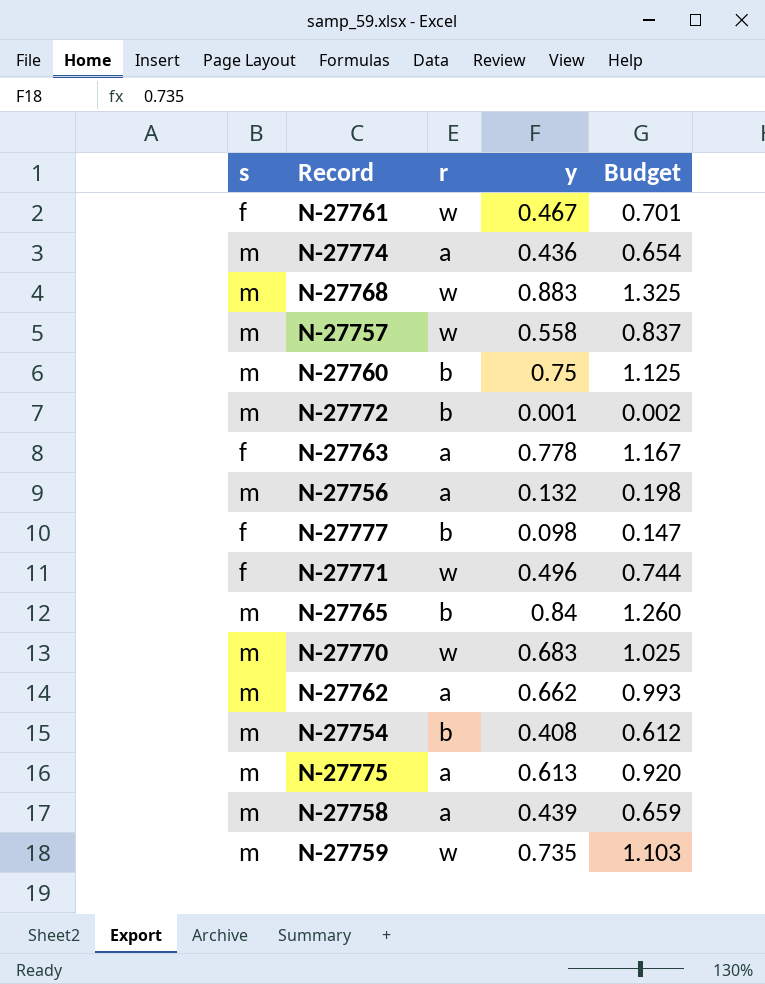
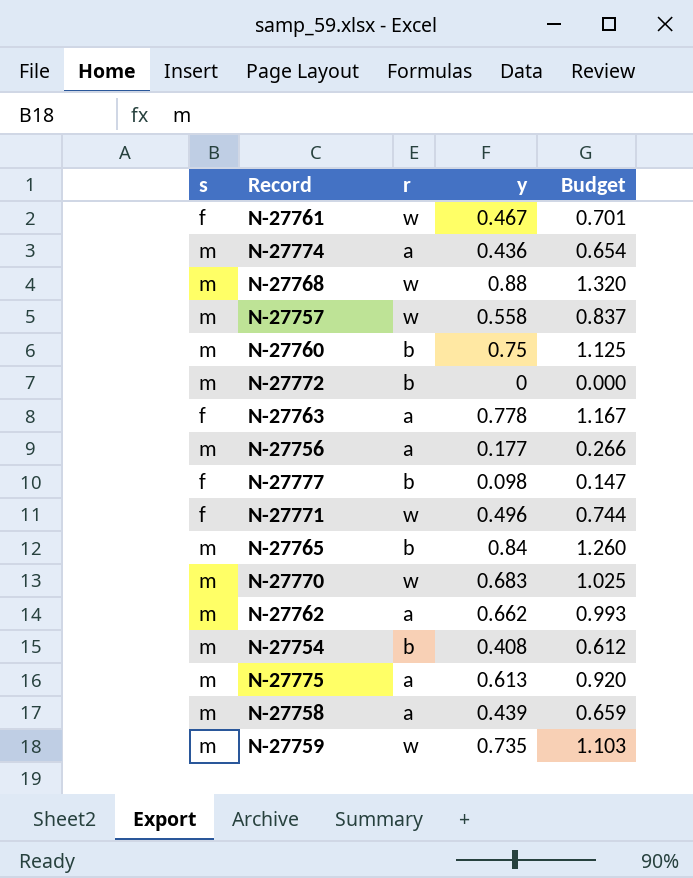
N-27768 | y: 0.883 -> 0.88
N-27768 | Budget: 1.325 -> 1.320
N-27772 | y: 0.001 -> 0
N-27772 | Budget: 0.002 -> 0.000
N-27756 | y: 0.132 -> 0.177
N-27756 | Budget: 0.198 -> 0.266

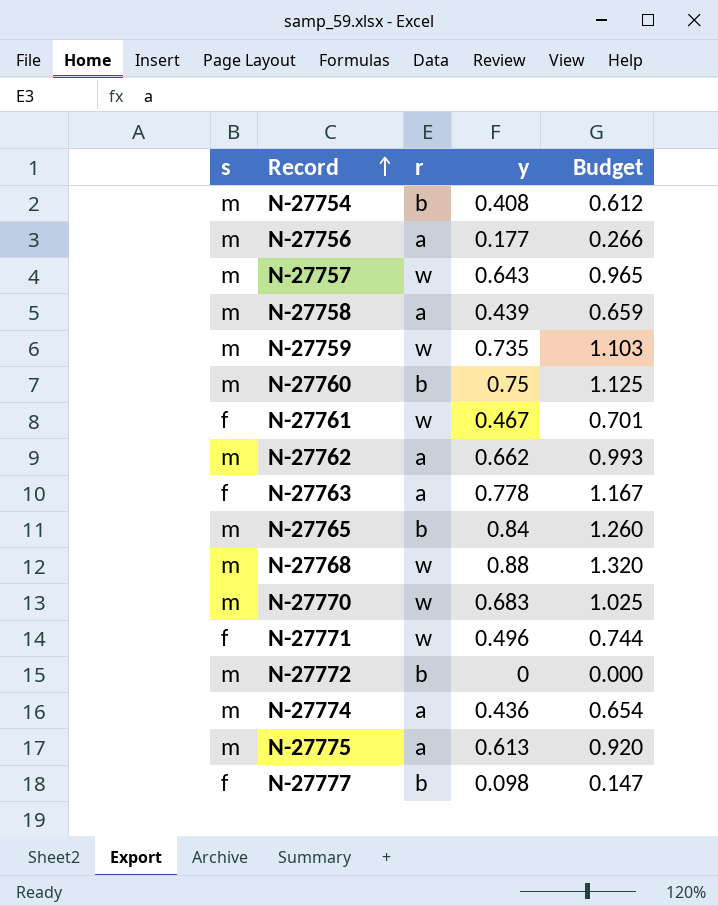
row order: none -> Record ascending
N-27757 | y: 0.558 -> 0.643
N-27757 | Budget: 0.837 -> 0.965

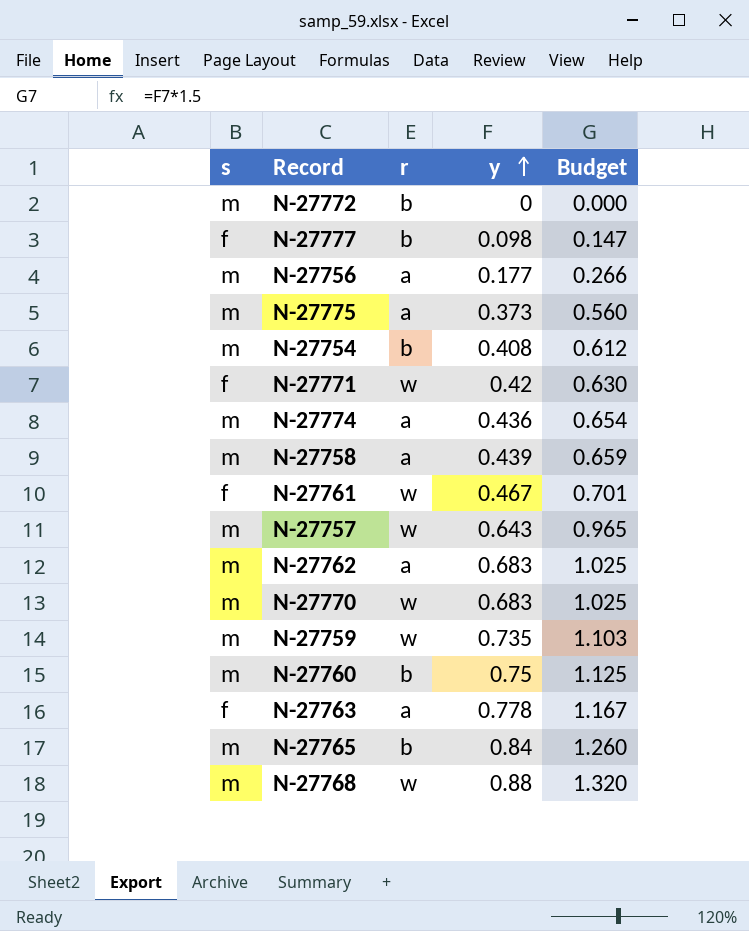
row order: Record ascending -> y ascending
N-27775 | y: 0.613 -> 0.373
N-27775 | Budget: 0.920 -> 0.560
N-27771 | y: 0.496 -> 0.42
N-27771 | Budget: 0.744 -> 0.630
N-27762 | y: 0.662 -> 0.683
N-27762 | Budget: 0.993 -> 1.025

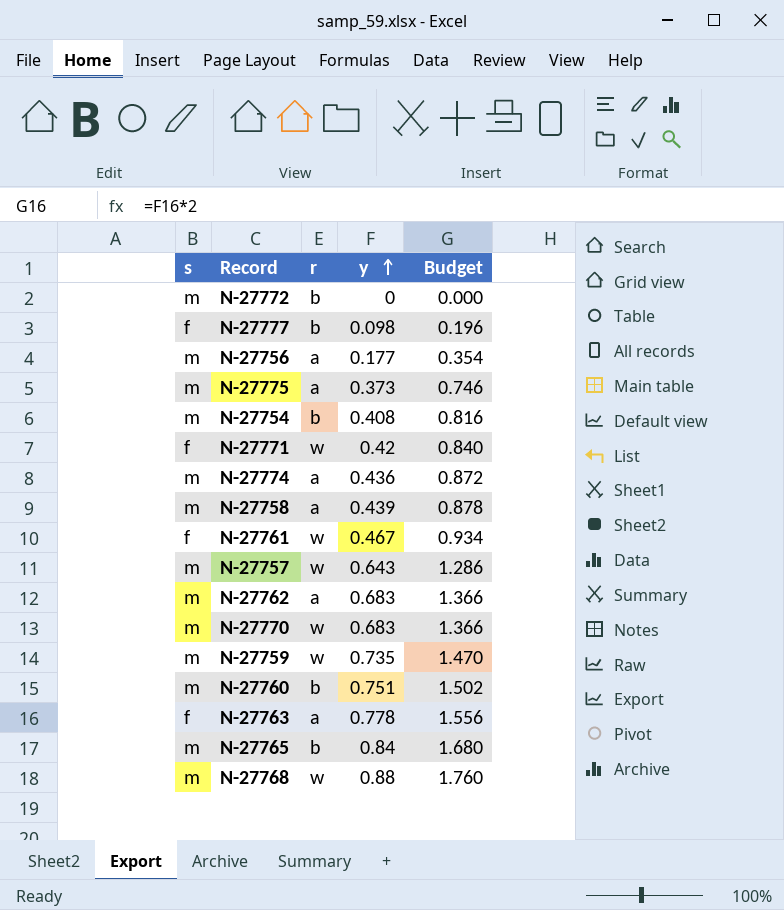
column Budget | formula: [y] * 1.5 -> [y] * 2
N-27760 | y: 0.75 -> 0.751

